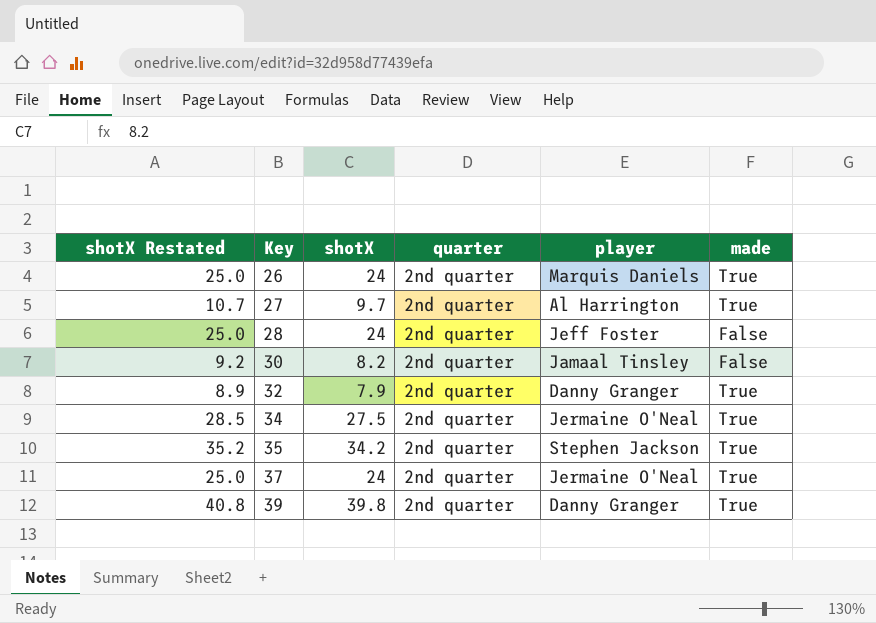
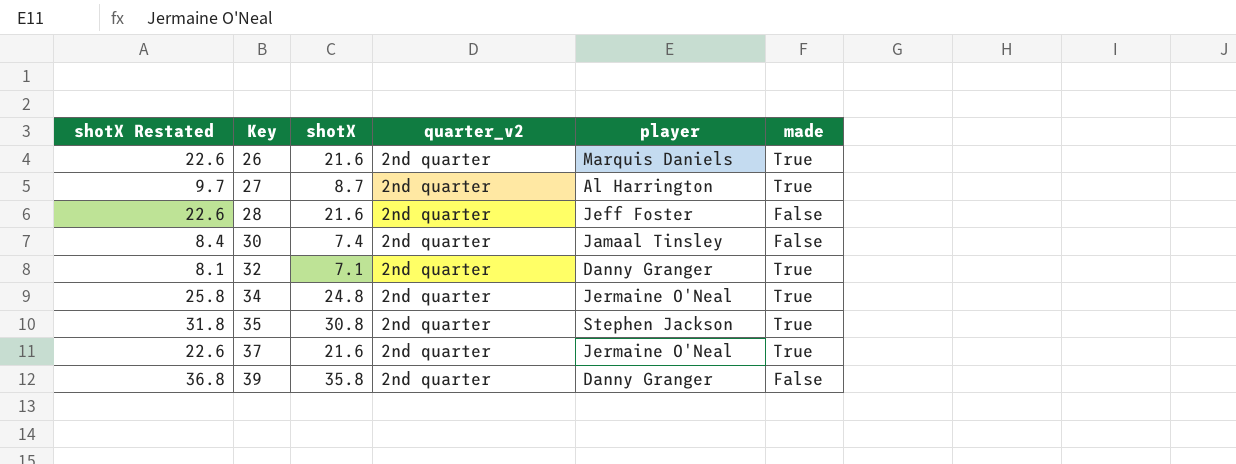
column name: quarter -> quarter_v2
26 | shotX Restated: 25.0 -> 22.6
26 | shotX: 24 -> 21.6
27 | shotX Restated: 10.7 -> 9.7
27 | shotX: 9.7 -> 8.7
28 | shotX Restated: 25.0 -> 22.6
28 | shotX: 24 -> 21.6
30 | shotX Restated: 9.2 -> 8.4
30 | shotX: 8.2 -> 7.4
32 | shotX Restated: 8.9 -> 8.1
32 | shotX: 7.9 -> 7.1
34 | shotX Restated: 28.5 -> 25.8
34 | shotX: 27.5 -> 24.8
35 | shotX Restated: 35.2 -> 31.8
35 | shotX: 34.2 -> 30.8
37 | shotX Restated: 25.0 -> 22.6
37 | shotX: 24 -> 21.6
39 | shotX Restated: 40.8 -> 36.8
39 | shotX: 39.8 -> 35.8
39 | made: True -> False

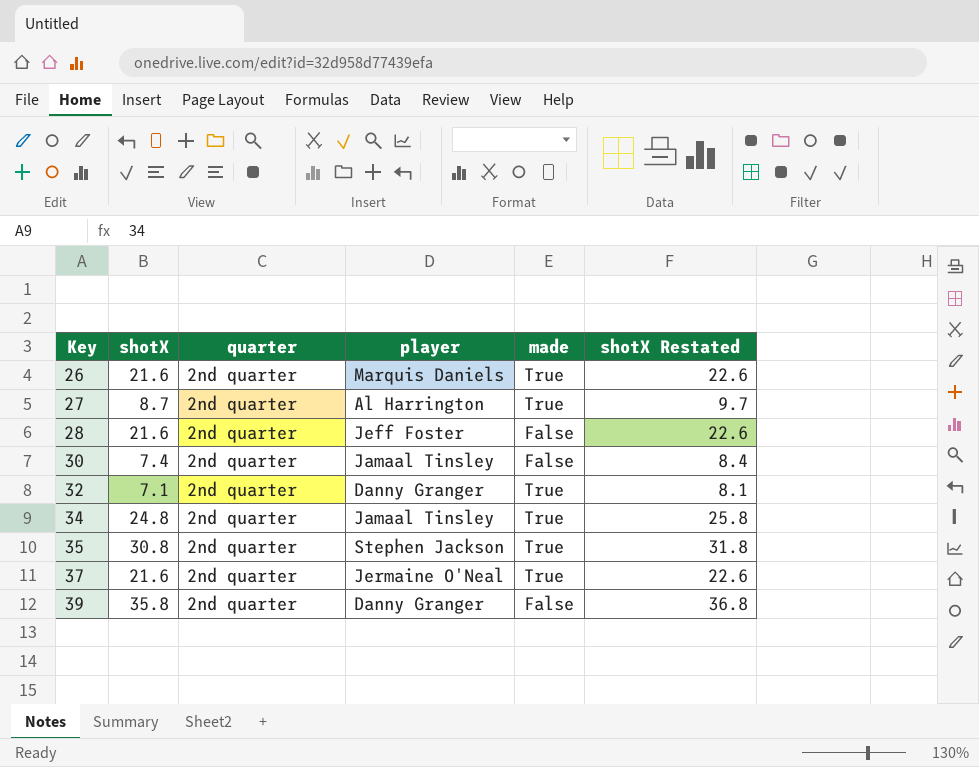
column name: quarter_v2 -> quarter
column shotX Restated | position: 1 -> 6
34 | player: Jermaine O'Neal -> Jamaal Tinsley

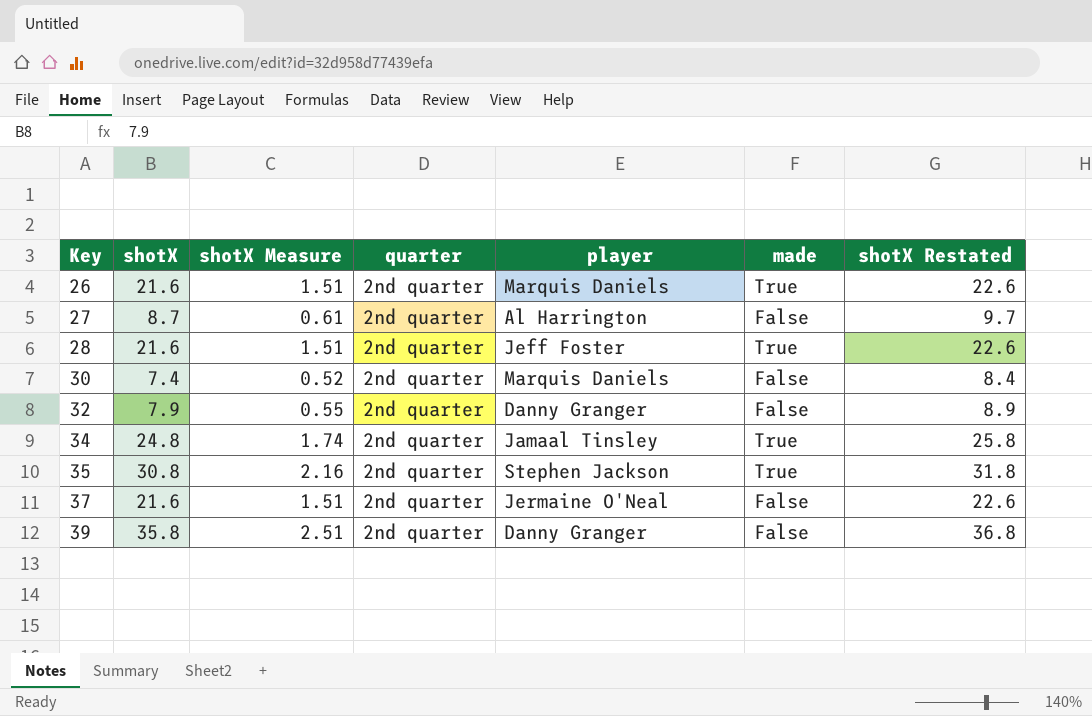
column shotX Measure | formula: none -> [shotX] * 0.07
27 | made: True -> False
28 | made: False -> True
30 | player: Jamaal Tinsley -> Marquis Daniels
32 | shotX: 7.1 -> 7.9
32 | made: True -> False
32 | shotX Restated: 8.1 -> 8.9
37 | made: True -> False

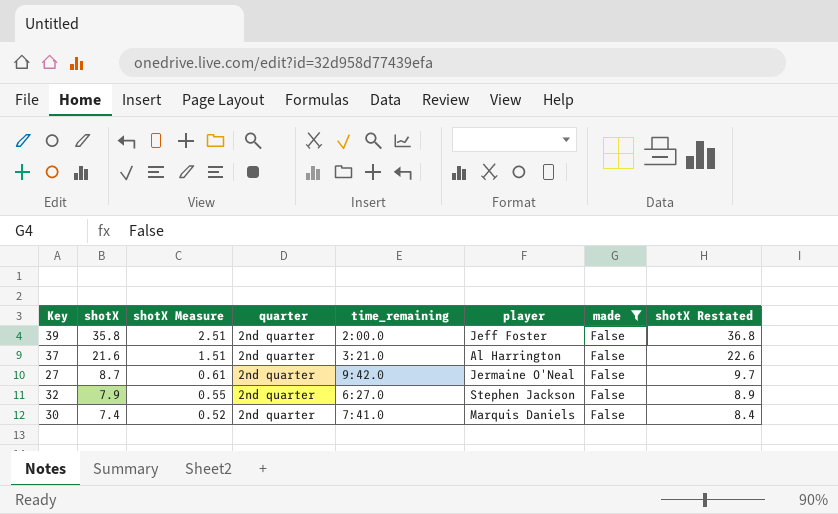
filter: none -> made = False
row order: Key ascending -> shotX descending
column time_remaining | position: none -> 5
39 | player: Danny Granger -> Jeff Foster
37 | player: Jermaine O'Neal -> Al Harrington
27 | player: Al Harrington -> Jermaine O'Neal
32 | player: Danny Granger -> Stephen Jackson

